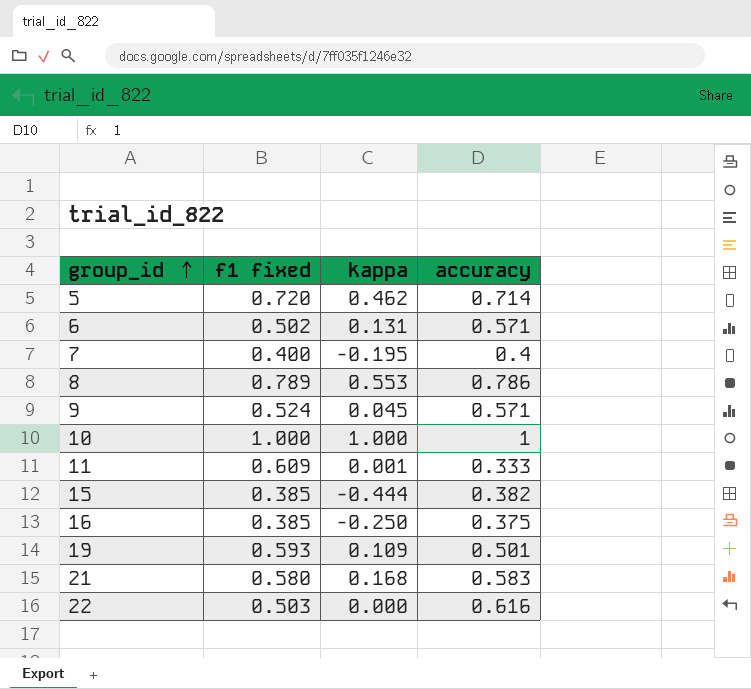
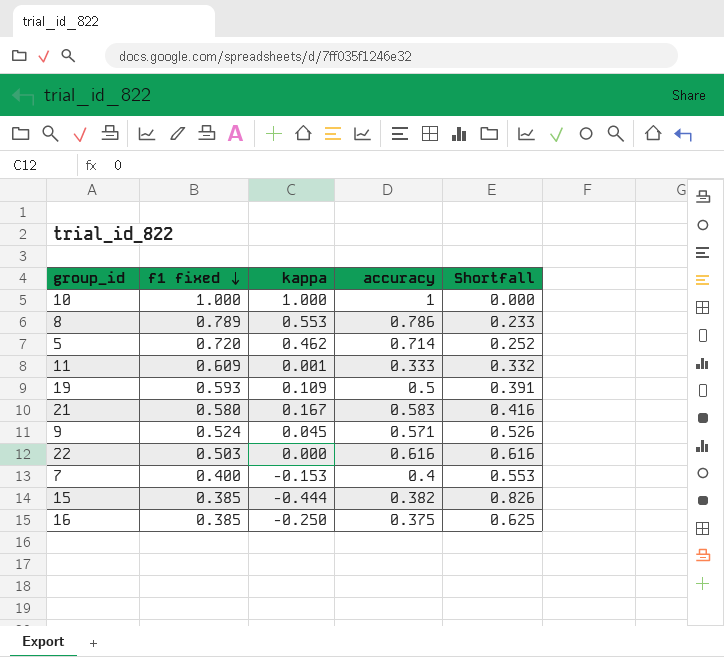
row order: group_id ascending -> f1 fixed descending
column Shortfall | formula: none -> [accuracy] - [kappa]
row 6: 0.502 | 0.131 | 0.571 -> none
19 | accuracy: 0.501 -> 0.5
21 | kappa: 0.168 -> 0.167
7 | kappa: -0.195 -> -0.153

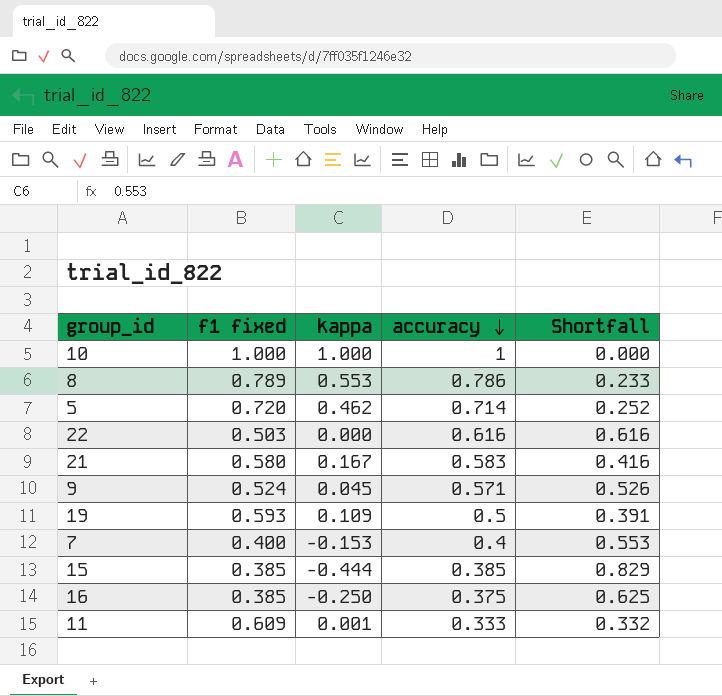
row order: f1 fixed descending -> accuracy descending
15 | accuracy: 0.382 -> 0.385
15 | Shortfall: 0.826 -> 0.829

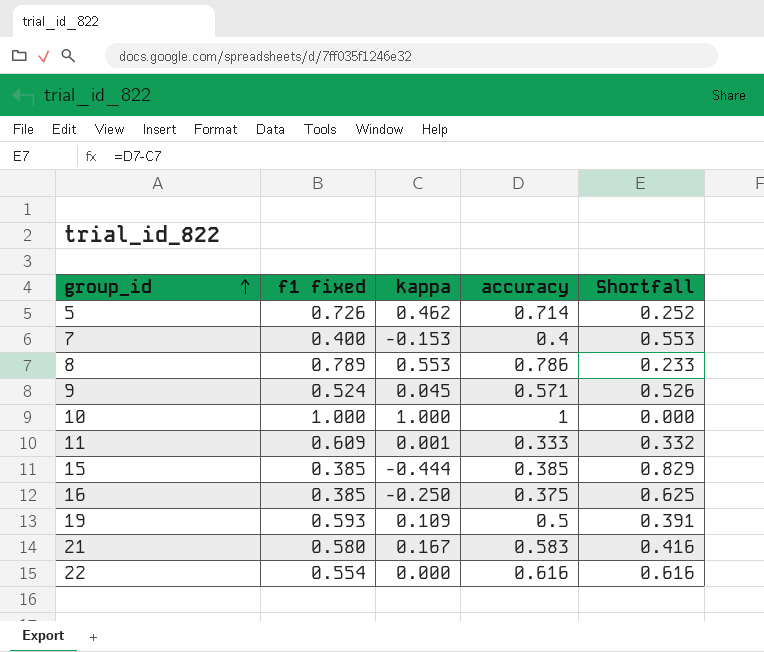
row order: accuracy descending -> group_id ascending
5 | f1 fixed: 0.720 -> 0.726
22 | f1 fixed: 0.503 -> 0.554

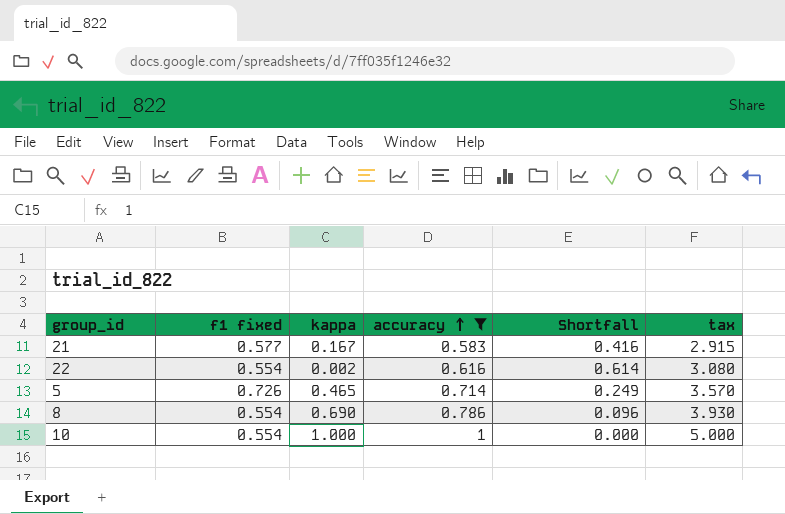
filter: none -> accuracy >= 0.583
row order: group_id ascending -> accuracy ascending
column tax | formula: none -> [accuracy] * 5
21 | f1 fixed: 0.580 -> 0.577
22 | kappa: 0.000 -> 0.002
22 | Shortfall: 0.616 -> 0.614
5 | kappa: 0.462 -> 0.465
5 | Shortfall: 0.252 -> 0.249
8 | f1 fixed: 0.789 -> 0.554
8 | kappa: 0.553 -> 0.690
8 | Shortfall: 0.233 -> 0.096
10 | f1 fixed: 1.000 -> 0.554

